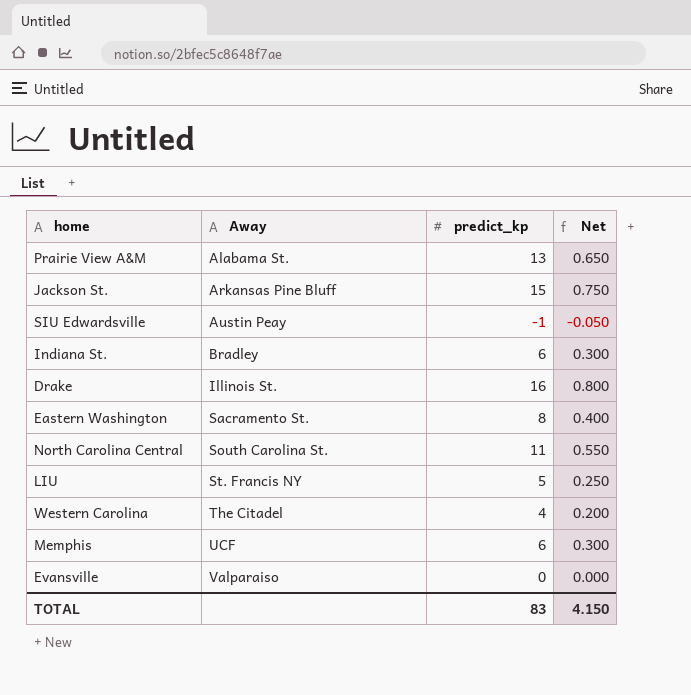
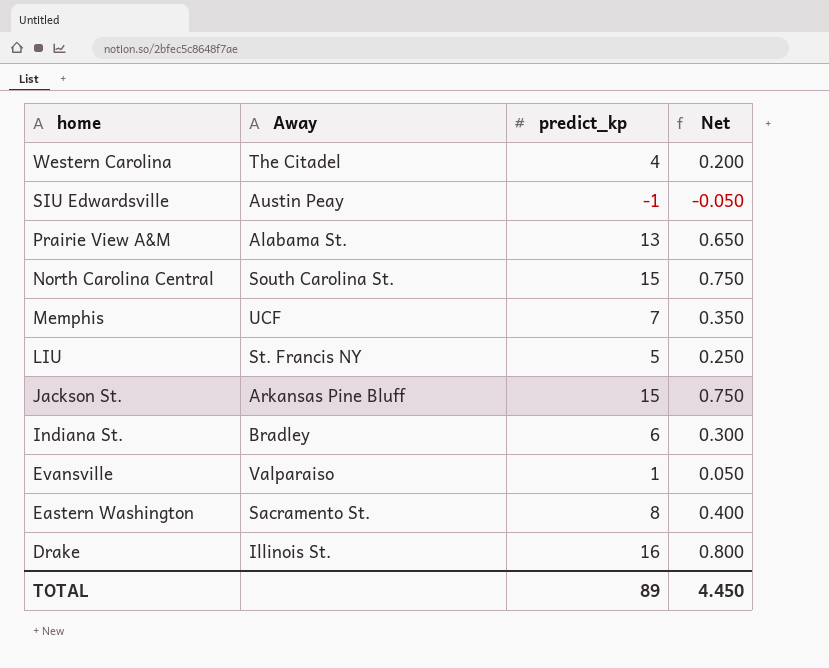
row order: Away ascending -> home descending
North Carolina Central | predict_kp: 11 -> 15
North Carolina Central | Net: 0.550 -> 0.750
Memphis | predict_kp: 6 -> 7
Memphis | Net: 0.300 -> 0.350
Evansville | predict_kp: 0 -> 1
Evansville | Net: 0.000 -> 0.050
TOTAL | predict_kp: 83 -> 89
TOTAL | Net: 4.150 -> 4.450

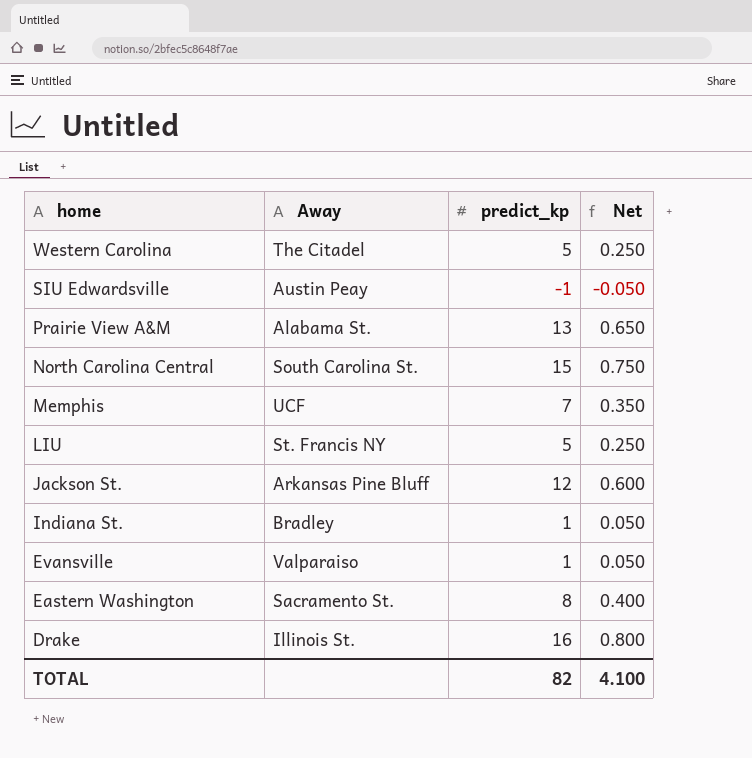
Western Carolina | predict_kp: 4 -> 5
Western Carolina | Net: 0.200 -> 0.250
Jackson St. | predict_kp: 15 -> 12
Jackson St. | Net: 0.750 -> 0.600
Indiana St. | predict_kp: 6 -> 1
Indiana St. | Net: 0.300 -> 0.050
TOTAL | predict_kp: 89 -> 82
TOTAL | Net: 4.450 -> 4.100

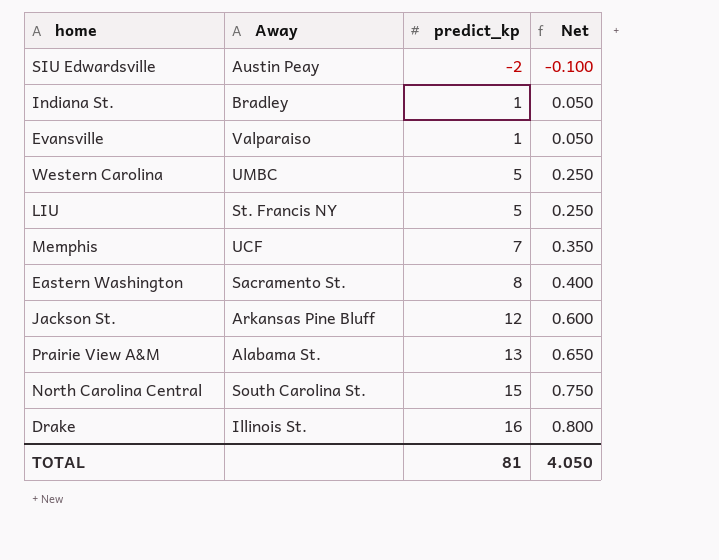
row order: home descending -> predict_kp ascending
SIU Edwardsville | predict_kp: -1 -> -2
SIU Edwardsville | Net: -0.050 -> -0.100
Western Carolina | Away: The Citadel -> UMBC
TOTAL | predict_kp: 82 -> 81
TOTAL | Net: 4.100 -> 4.050

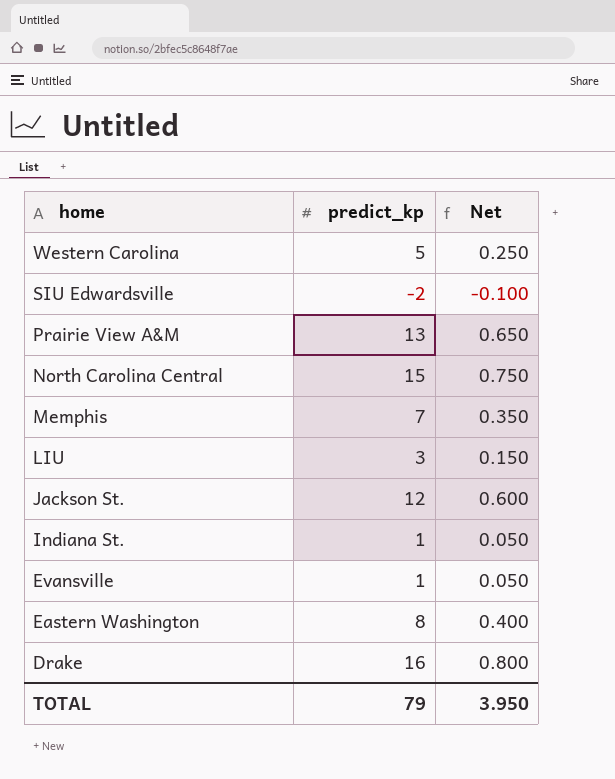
row order: predict_kp ascending -> home descending
column Away | position: 2 -> none
LIU | predict_kp: 5 -> 3
LIU | Net: 0.250 -> 0.150
TOTAL | predict_kp: 81 -> 79
TOTAL | Net: 4.050 -> 3.950

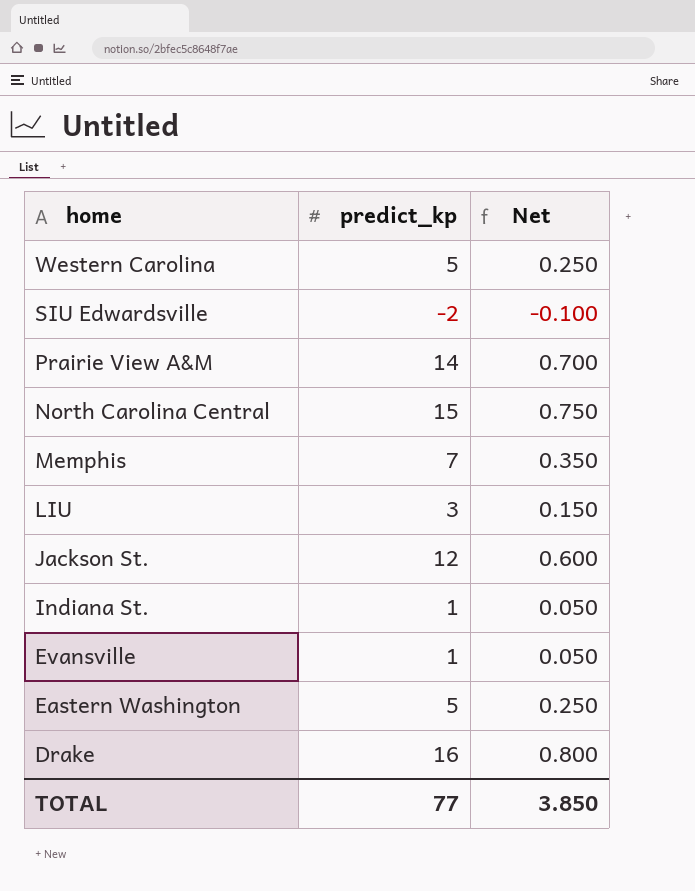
Prairie View A&M | predict_kp: 13 -> 14
Prairie View A&M | Net: 0.650 -> 0.700
Eastern Washington | predict_kp: 8 -> 5
Eastern Washington | Net: 0.400 -> 0.250
TOTAL | predict_kp: 79 -> 77
TOTAL | Net: 3.950 -> 3.850

